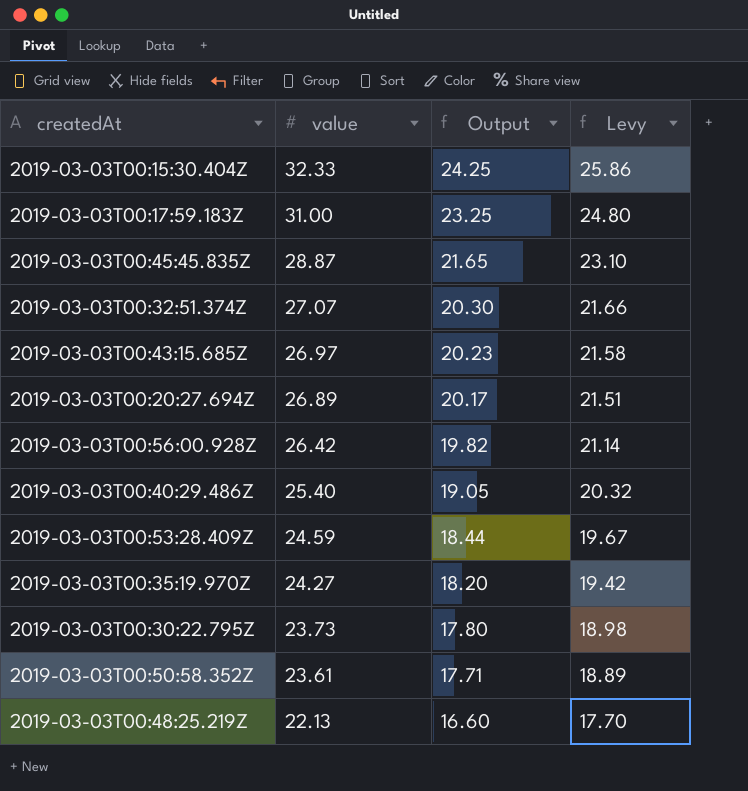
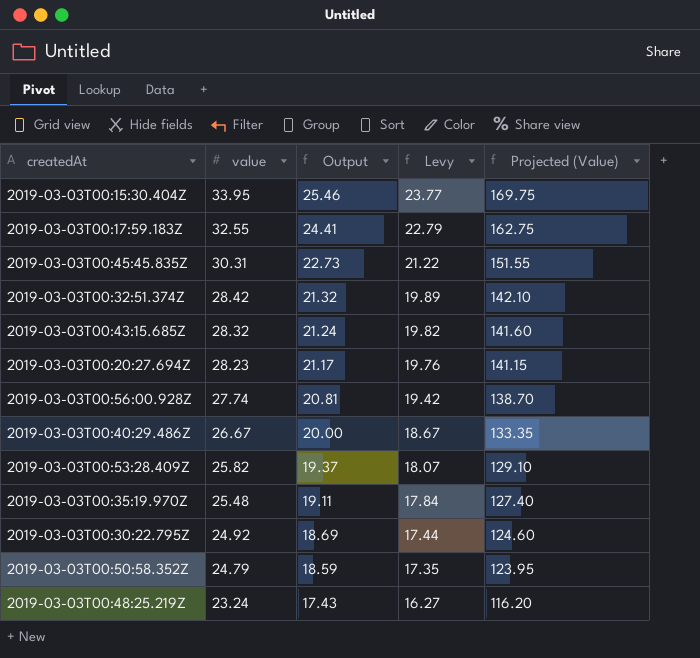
column Levy | formula: [value] * 0.8 -> [value] * 0.7
column Projected (Value) | formula: none -> [value] * 5
2019-03-03T00:15:30.404Z | value: 32.33 -> 33.95
2019-03-03T00:15:30.404Z | Output: 24.25 -> 25.46
2019-03-03T00:17:59.183Z | value: 31.00 -> 32.55
2019-03-03T00:17:59.183Z | Output: 23.25 -> 24.41
2019-03-03T00:45:45.835Z | value: 28.87 -> 30.31
2019-03-03T00:45:45.835Z | Output: 21.65 -> 22.73
2019-03-03T00:32:51.374Z | value: 27.07 -> 28.42
2019-03-03T00:32:51.374Z | Output: 20.30 -> 21.32
2019-03-03T00:43:15.685Z | value: 26.97 -> 28.32
2019-03-03T00:43:15.685Z | Output: 20.23 -> 21.24
2019-03-03T00:20:27.694Z | value: 26.89 -> 28.23
2019-03-03T00:20:27.694Z | Output: 20.17 -> 21.17
2019-03-03T00:56:00.928Z | value: 26.42 -> 27.74
2019-03-03T00:56:00.928Z | Output: 19.82 -> 20.81
2019-03-03T00:40:29.486Z | value: 25.40 -> 26.67
2019-03-03T00:40:29.486Z | Output: 19.05 -> 20.00
2019-03-03T00:53:28.409Z | value: 24.59 -> 25.82
2019-03-03T00:53:28.409Z | Output: 18.44 -> 19.37
2019-03-03T00:35:19.970Z | value: 24.27 -> 25.48
2019-03-03T00:35:19.970Z | Output: 18.20 -> 19.11
2019-03-03T00:30:22.795Z | value: 23.73 -> 24.92
2019-03-03T00:30:22.795Z | Output: 17.80 -> 18.69
2019-03-03T00:50:58.352Z | value: 23.61 -> 24.79
2019-03-03T00:50:58.352Z | Output: 17.71 -> 18.59
2019-03-03T00:48:25.219Z | value: 22.13 -> 23.24
2019-03-03T00:48:25.219Z | Output: 16.60 -> 17.43

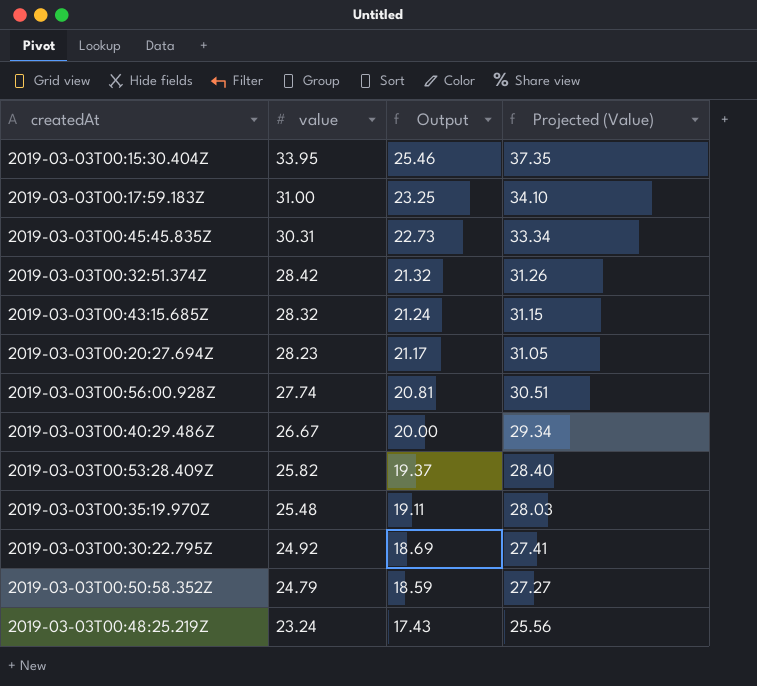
column Levy | formula: [value] * 0.7 -> none
column Projected (Value) | formula: [value] * 5 -> [value] * 1.1
2019-03-03T00:17:59.183Z | value: 32.55 -> 31.00
2019-03-03T00:17:59.183Z | Output: 24.41 -> 23.25

